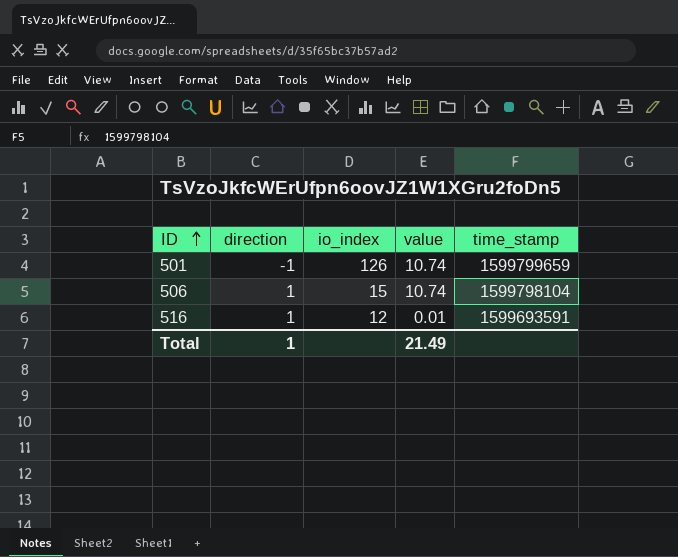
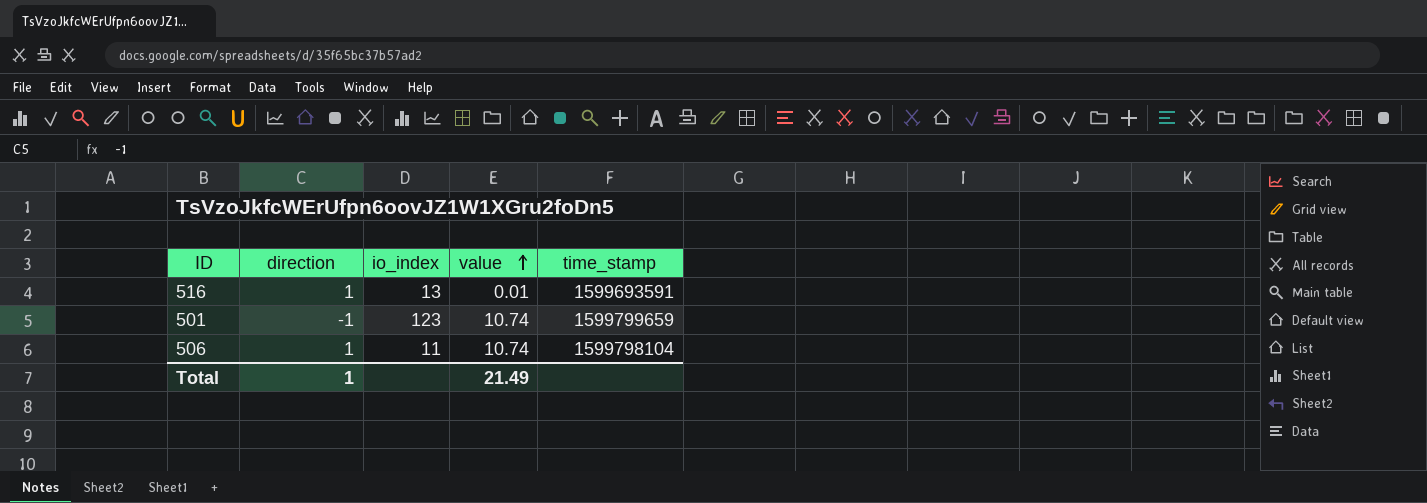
row order: ID ascending -> value ascending
516 | io_index: 12 -> 13
501 | io_index: 126 -> 123
506 | io_index: 15 -> 11

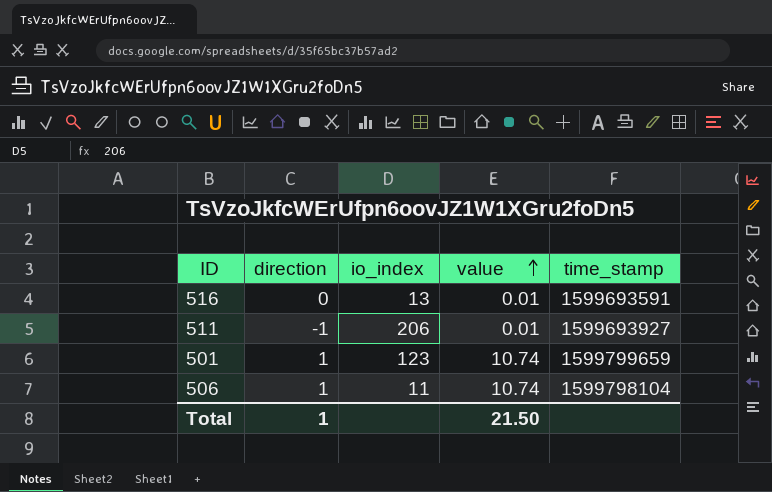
516 | direction: 1 -> 0
row 511: none -> -1 | 206 | 0.01 | 1599693927
501 | direction: -1 -> 1
Total | value: 21.49 -> 21.50

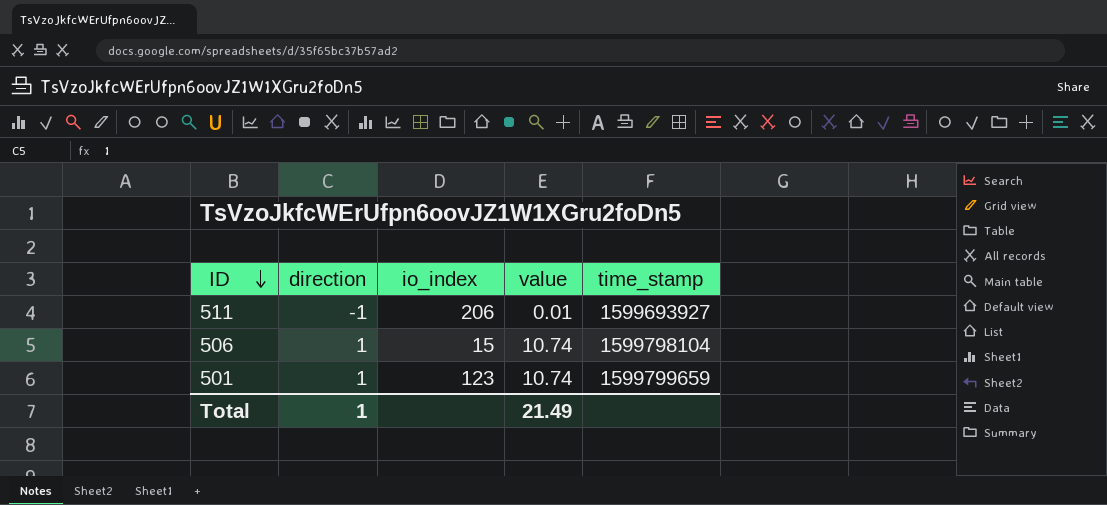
row order: value ascending -> ID descending
row 516: 0 | 13 | 0.01 | 1599693591 -> none
506 | io_index: 11 -> 15
Total | value: 21.50 -> 21.49

